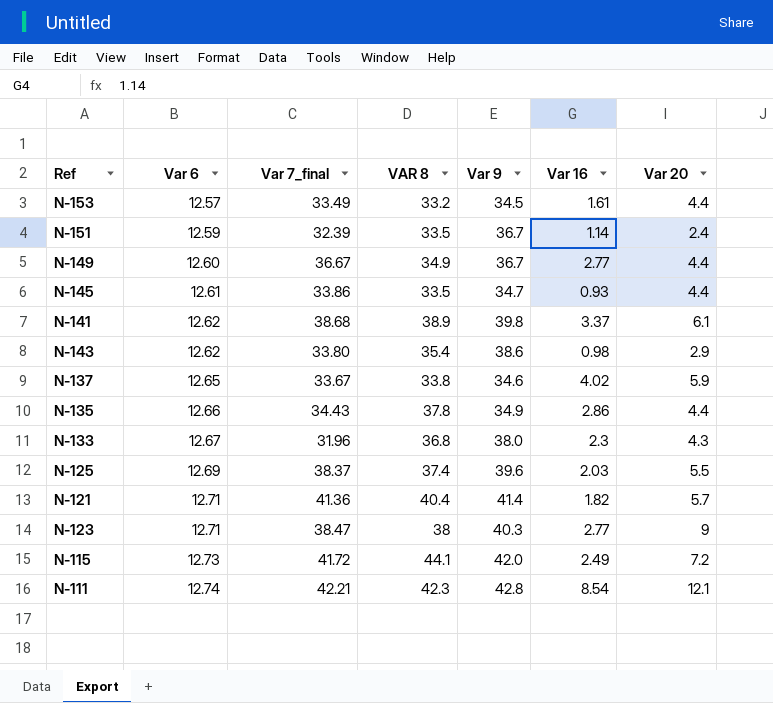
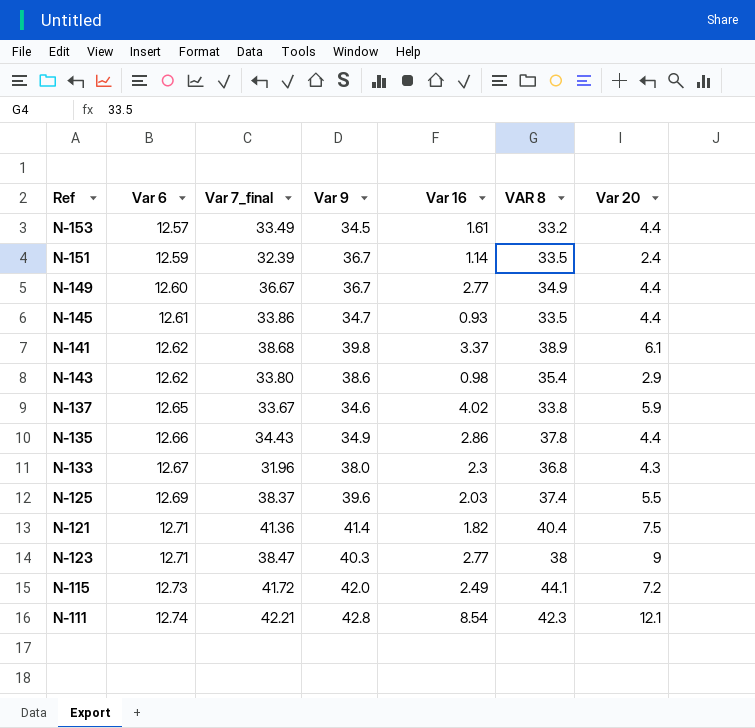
column VAR 8 | position: 4 -> 6
N-121 | Var 20: 5.7 -> 7.5

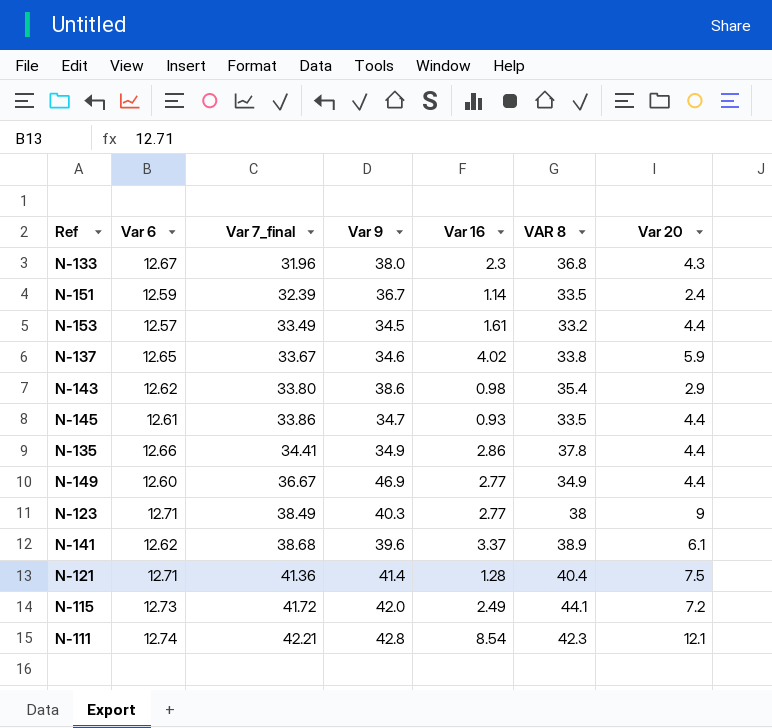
row order: Var 6 ascending -> Var 7_final ascending
row N-125: 12.69 | 38.37 | 39.6 | 2.03 | 37.4 | 5.5 -> none
N-135 | Var 7_final: 34.43 -> 34.41
N-149 | Var 9: 36.7 -> 46.9
N-123 | Var 7_final: 38.47 -> 38.49
N-141 | Var 9: 39.8 -> 39.6
N-121 | Var 16: 1.82 -> 1.28

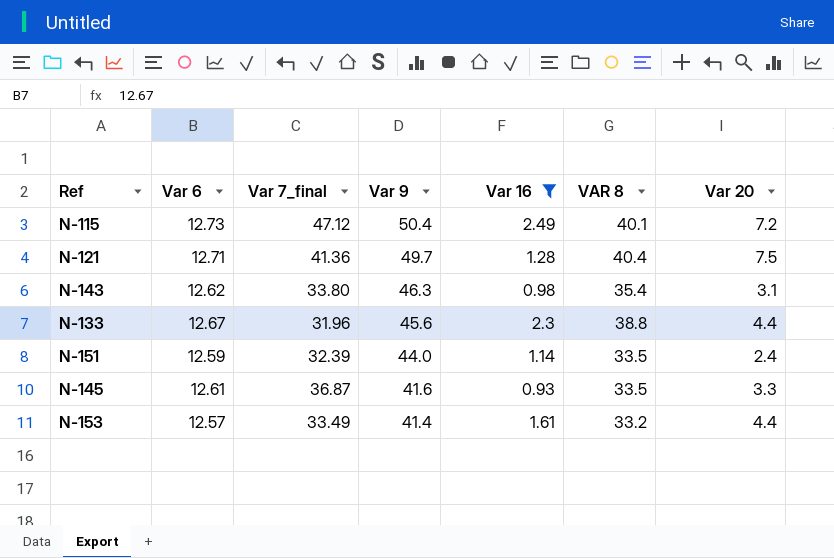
filter: none -> Var 16 <= 2.49
row order: Var 7_final ascending -> Var 9 descending
N-115 | Var 7_final: 41.72 -> 47.12
N-115 | Var 9: 42.0 -> 50.4
N-115 | VAR 8: 44.1 -> 40.1
N-121 | Var 9: 41.4 -> 49.7
N-143 | Var 9: 38.6 -> 46.3
N-143 | Var 20: 2.9 -> 3.1
N-133 | Var 9: 38.0 -> 45.6
N-133 | VAR 8: 36.8 -> 38.8
N-133 | Var 20: 4.3 -> 4.4
N-151 | Var 9: 36.7 -> 44.0
N-145 | Var 7_final: 33.86 -> 36.87
N-145 | Var 9: 34.7 -> 41.6
N-145 | Var 20: 4.4 -> 3.3
N-153 | Var 9: 34.5 -> 41.4

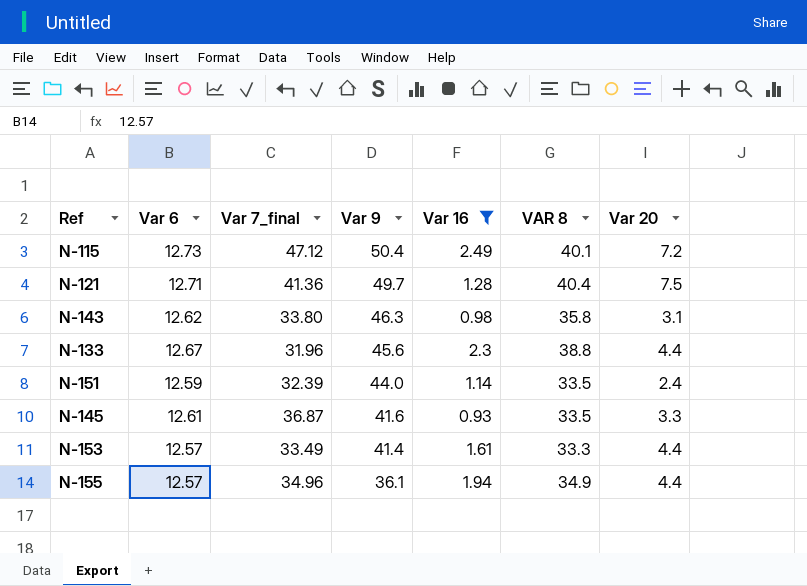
N-143 | VAR 8: 35.4 -> 35.8
N-153 | VAR 8: 33.2 -> 33.3
row N-155: none -> 12.57 | 34.96 | 36.1 | 1.94 | 34.9 | 4.4

